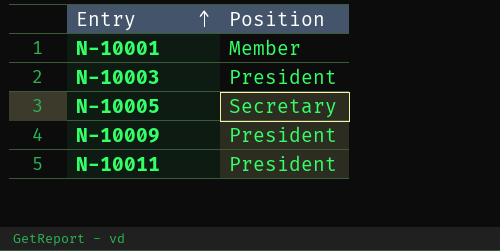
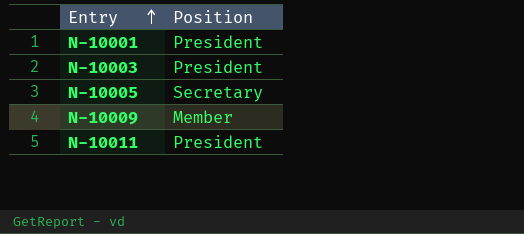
N-10001 | Position: Member -> President
N-10009 | Position: President -> Member

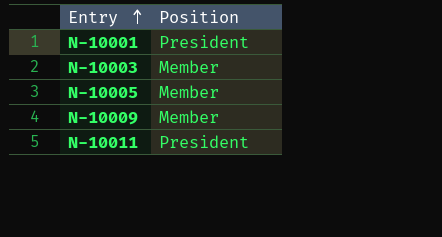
N-10003 | Position: President -> Member
N-10005 | Position: Secretary -> Member

